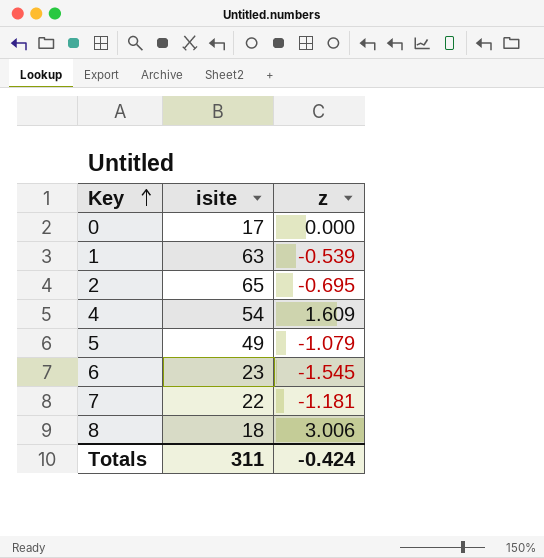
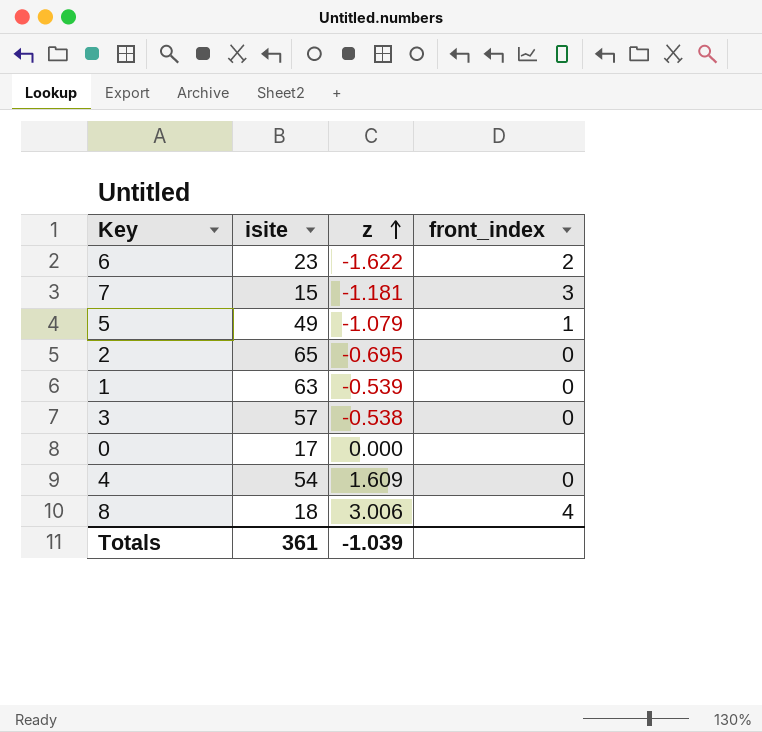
row order: Key ascending -> z ascending
column front_index | position: none -> 4
6 | z: -1.545 -> -1.622
7 | isite: 22 -> 15
row 3: none -> 57 | -0.538 | 0
Totals | isite: 311 -> 361
Totals | z: -0.424 -> -1.039

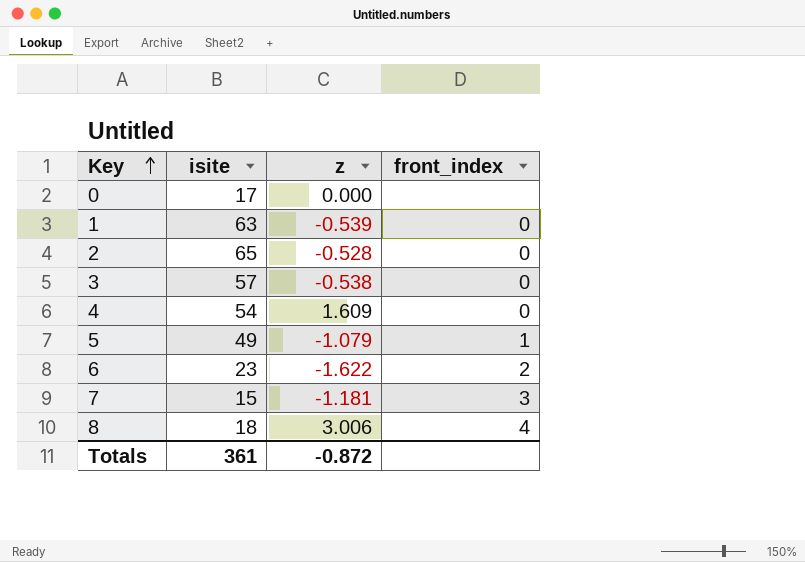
row order: z ascending -> Key ascending
2 | z: -0.695 -> -0.528
Totals | z: -1.039 -> -0.872

